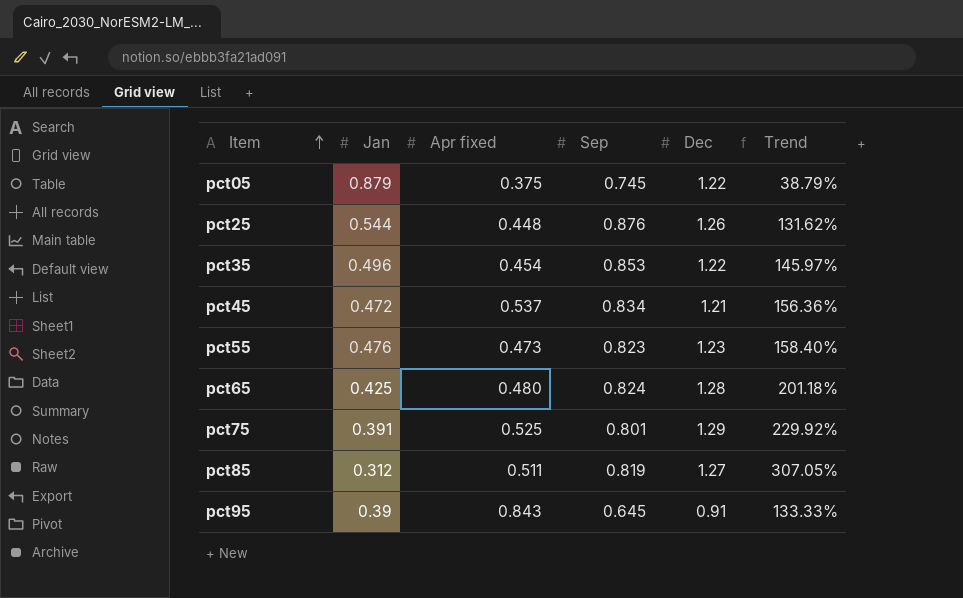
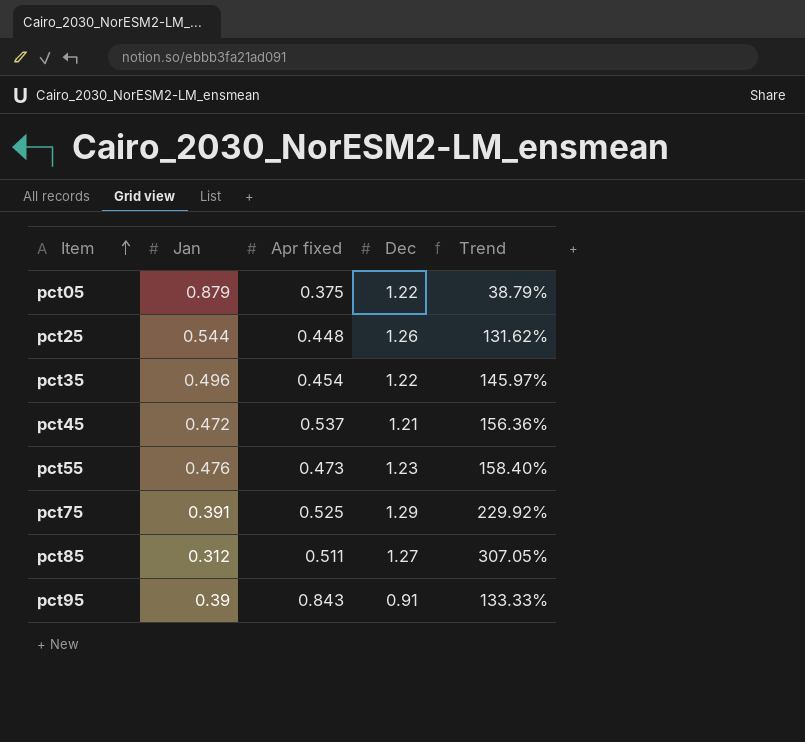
column Sep | position: 4 -> none
row pct65: 0.425 | 0.480 | 0.824 | 1.28 | 201.18% -> none

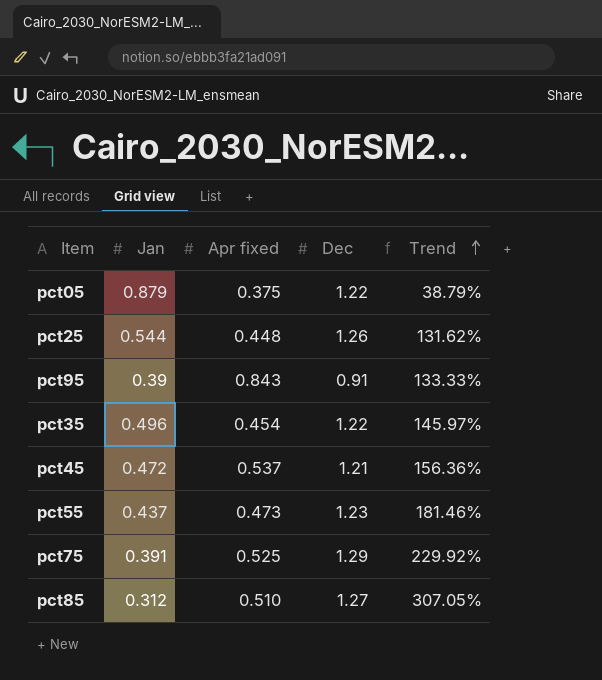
row order: Item ascending -> Trend ascending
pct55 | Jan: 0.476 -> 0.437
pct55 | Trend: 158.40% -> 181.46%
pct85 | Apr fixed: 0.511 -> 0.510

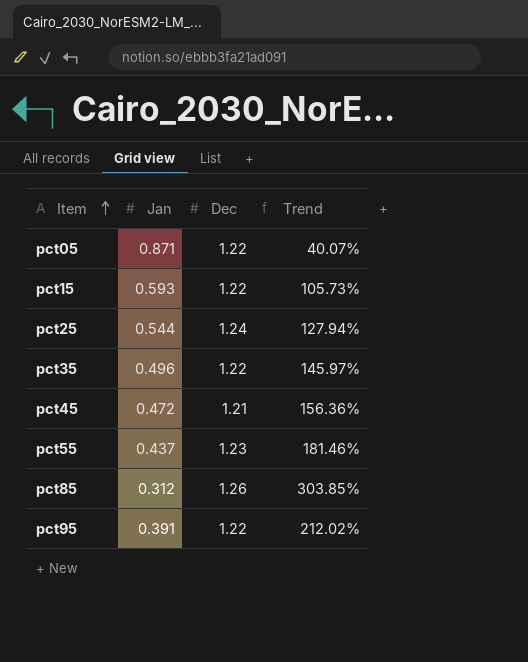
row order: Trend ascending -> Item ascending
column Apr fixed | position: 3 -> none
row pct75: 0.391 | 0.525 | 1.29 | 229.92% -> none
pct05 | Jan: 0.879 -> 0.871
pct05 | Trend: 38.79% -> 40.07%
row pct15: none -> 0.593 | 1.22 | 105.73%
pct25 | Dec: 1.26 -> 1.24
pct25 | Trend: 131.62% -> 127.94%
pct85 | Dec: 1.27 -> 1.26
pct85 | Trend: 307.05% -> 303.85%
pct95 | Jan: 0.39 -> 0.391
pct95 | Dec: 0.91 -> 1.22
pct95 | Trend: 133.33% -> 212.02%

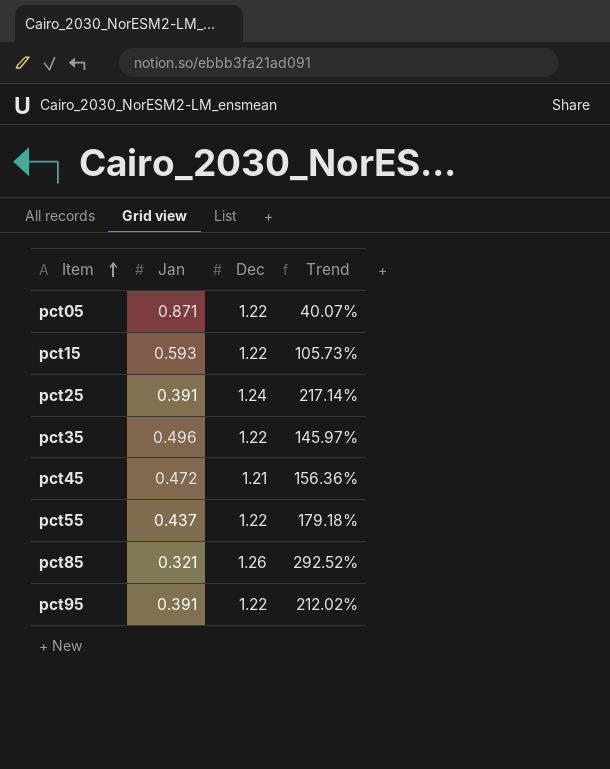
pct25 | Jan: 0.544 -> 0.391
pct25 | Trend: 127.94% -> 217.14%
pct55 | Dec: 1.23 -> 1.22
pct55 | Trend: 181.46% -> 179.18%
pct85 | Jan: 0.312 -> 0.321
pct85 | Trend: 303.85% -> 292.52%

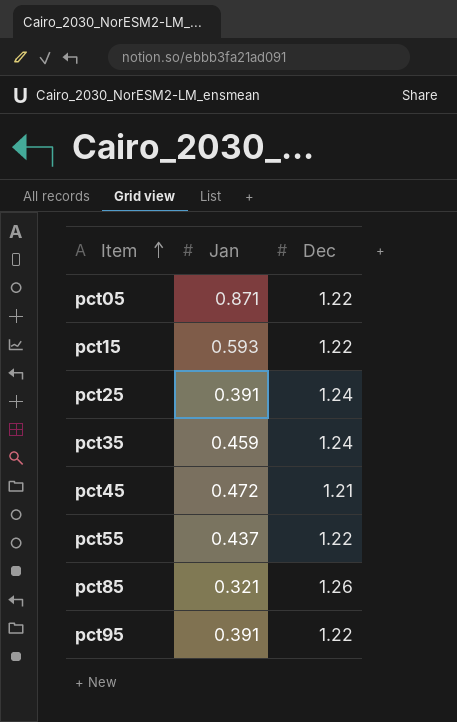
column Trend | formula: ([Dec] - [Jan]) / [Jan] -> none
pct35 | Jan: 0.496 -> 0.459
pct35 | Dec: 1.22 -> 1.24

